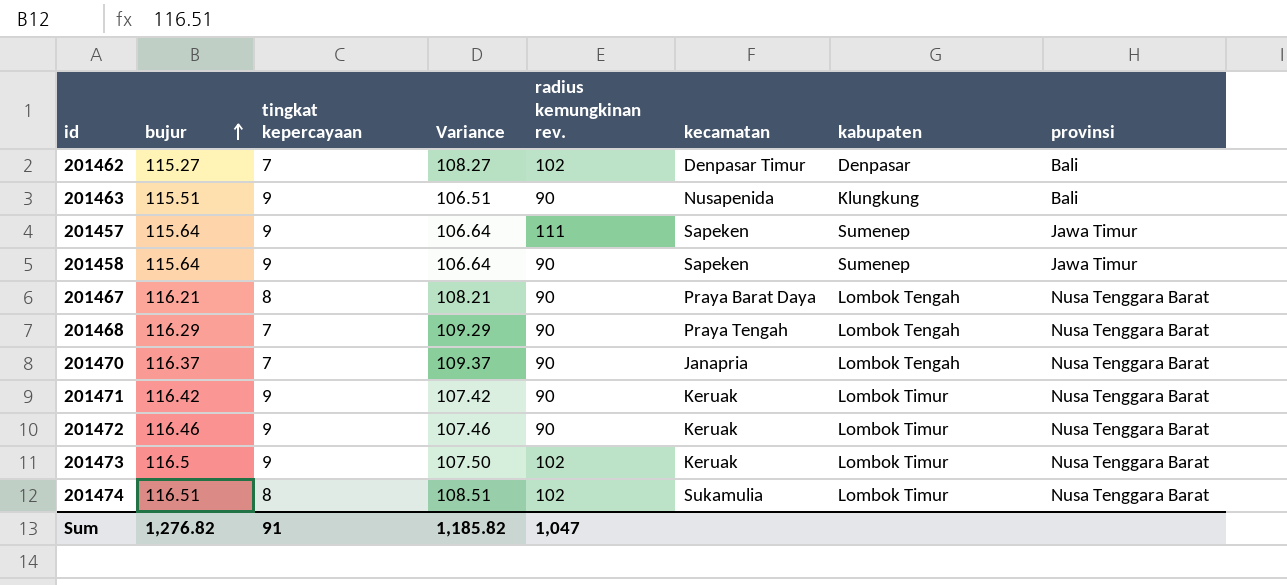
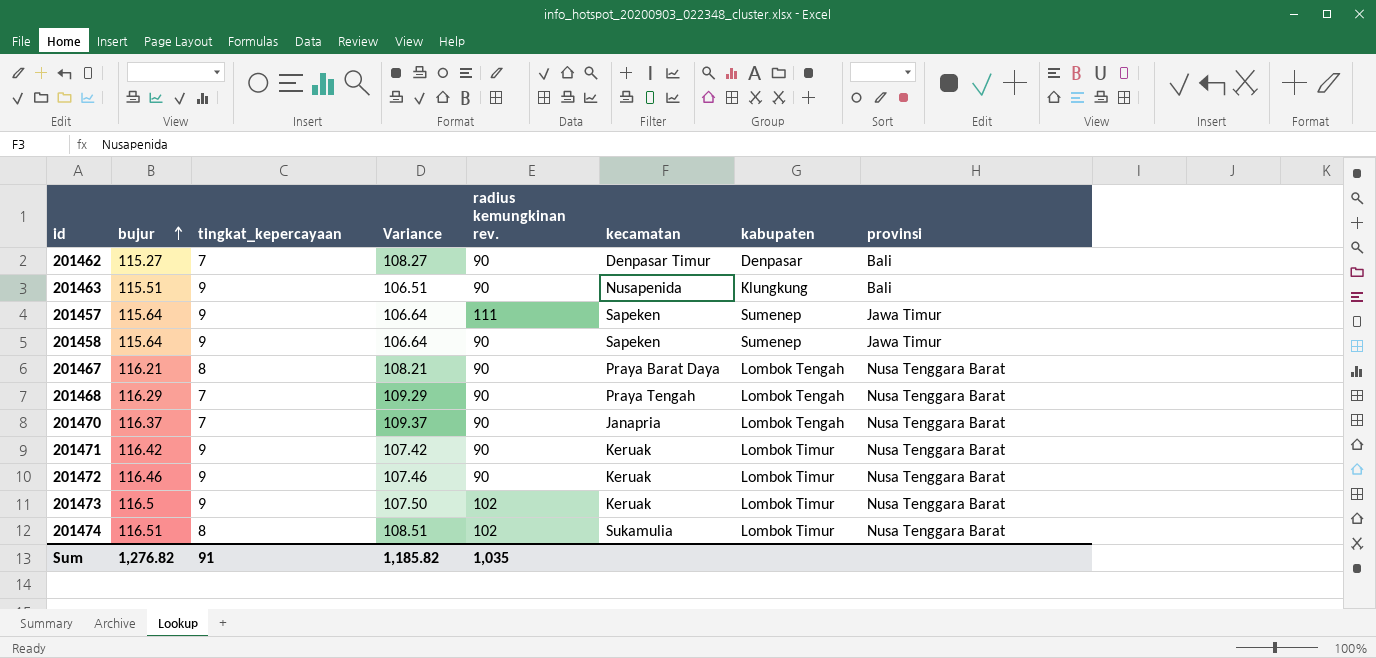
column name: tingkat kepercayaan -> tingkat_kepercayaan
201462 | radius kemungkinan rev.: 102 -> 90
Sum | radius kemungkinan rev.: 1,047 -> 1,035

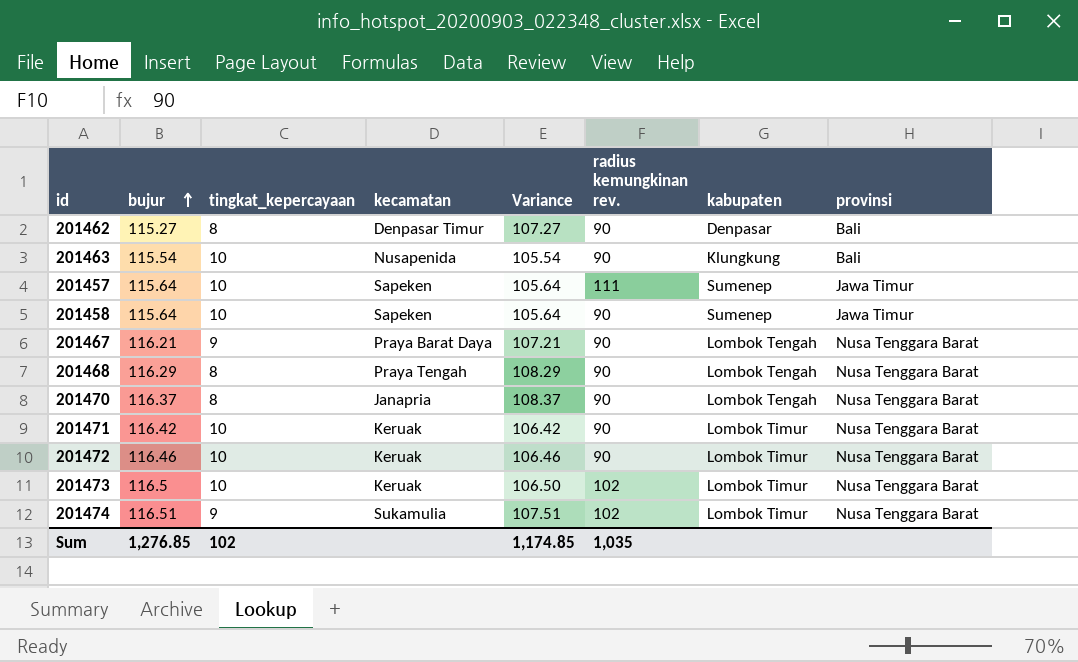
column kecamatan | position: 6 -> 4
201462 | tingkat_kepercayaan: 7 -> 8
201462 | Variance: 108.27 -> 107.27
201463 | bujur: 115.51 -> 115.54
201463 | tingkat_kepercayaan: 9 -> 10
201463 | Variance: 106.51 -> 105.54
201457 | tingkat_kepercayaan: 9 -> 10
201457 | Variance: 106.64 -> 105.64
201458 | tingkat_kepercayaan: 9 -> 10
201458 | Variance: 106.64 -> 105.64
201467 | tingkat_kepercayaan: 8 -> 9
201467 | Variance: 108.21 -> 107.21
201468 | tingkat_kepercayaan: 7 -> 8
201468 | Variance: 109.29 -> 108.29
201470 | tingkat_kepercayaan: 7 -> 8
201470 | Variance: 109.37 -> 108.37
201471 | tingkat_kepercayaan: 9 -> 10
201471 | Variance: 107.42 -> 106.42
201472 | tingkat_kepercayaan: 9 -> 10
201472 | Variance: 107.46 -> 106.46
201473 | tingkat_kepercayaan: 9 -> 10
201473 | Variance: 107.50 -> 106.50
201474 | tingkat_kepercayaan: 8 -> 9
201474 | Variance: 108.51 -> 107.51
Sum | bujur: 1,276.82 -> 1,276.85
Sum | tingkat_kepercayaan: 91 -> 102
Sum | Variance: 1,185.82 -> 1,174.85

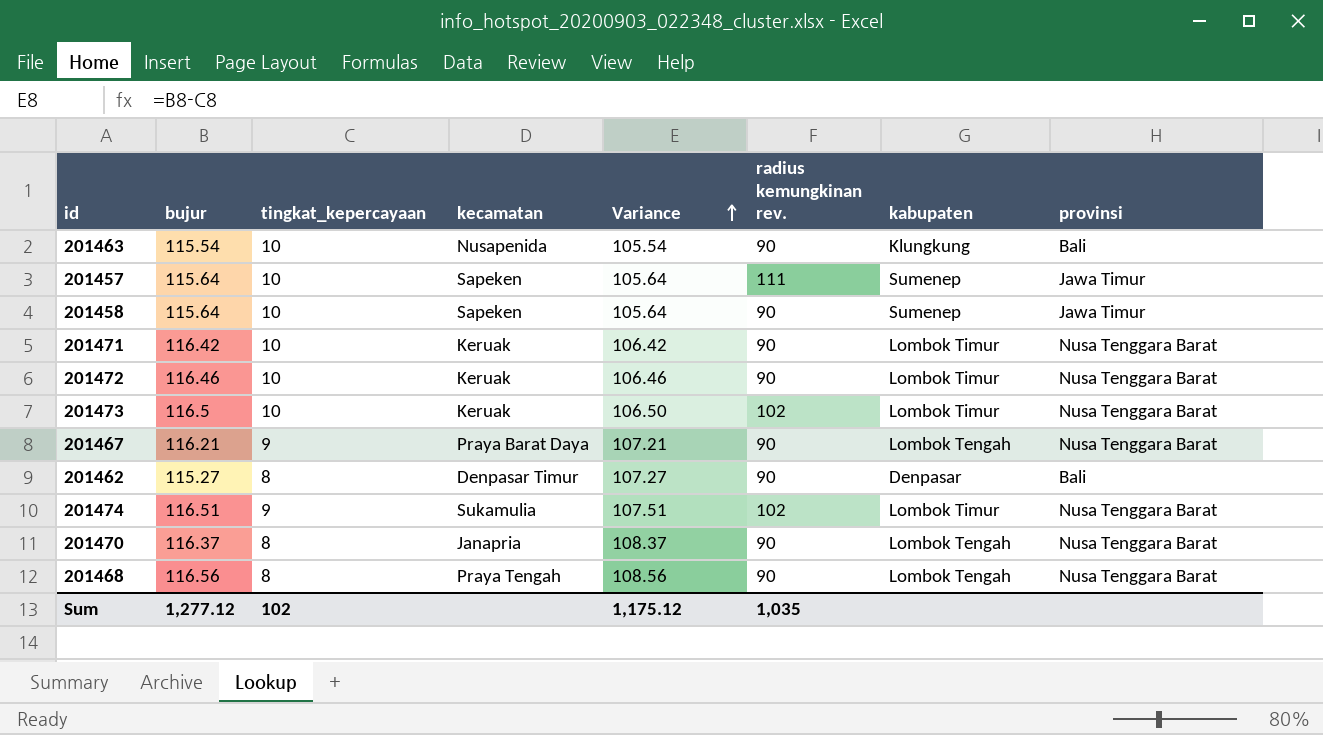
row order: bujur ascending -> Variance ascending
201468 | bujur: 116.29 -> 116.56
201468 | Variance: 108.29 -> 108.56
Sum | bujur: 1,276.85 -> 1,277.12
Sum | Variance: 1,174.85 -> 1,175.12

